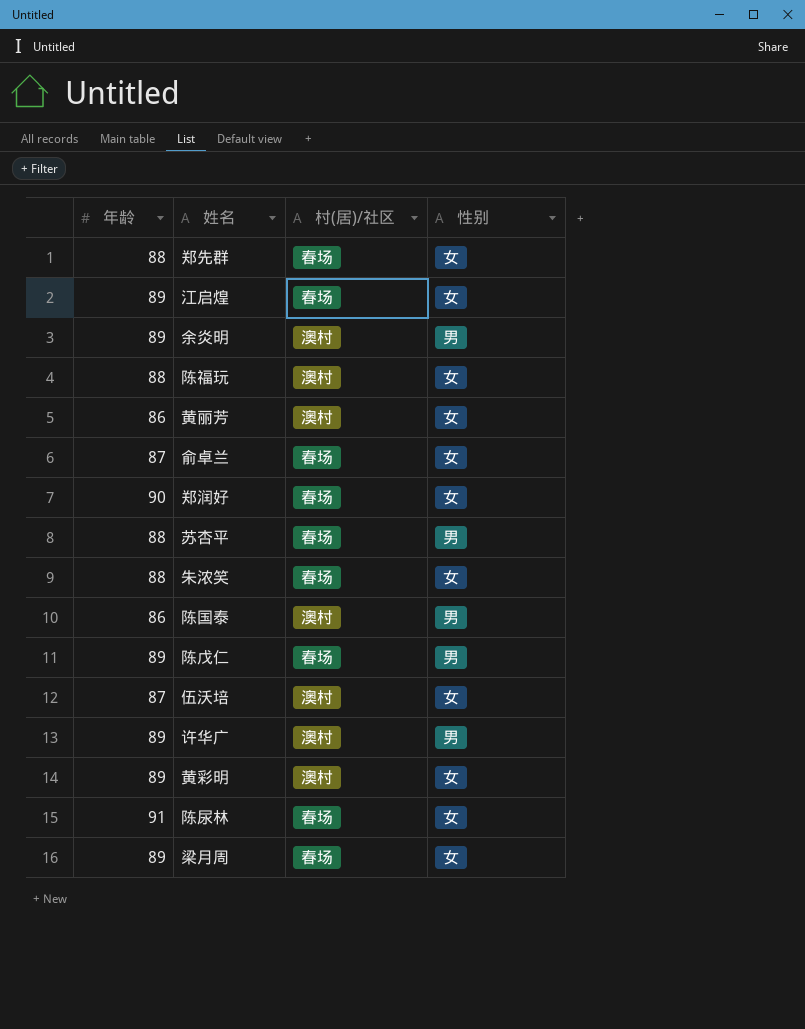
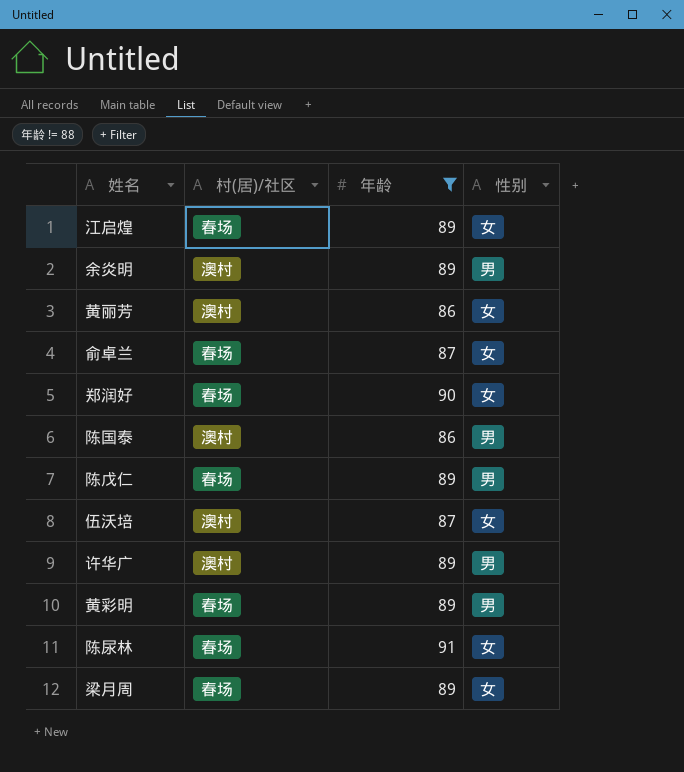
filter: none -> 年龄 != 88
column 年龄 | position: 1 -> 3
黄彩明 | 村(居)/社区: 澳村 -> 春场
黄彩明 | 性别: 女 -> 男

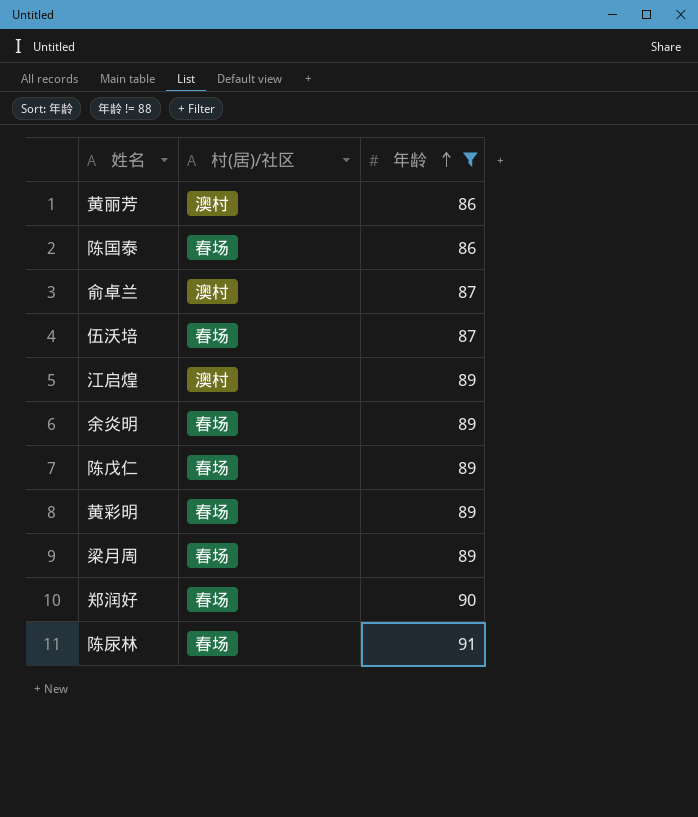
row order: none -> 年龄 ascending
column 性别 | position: 4 -> none
row 许华广: 澳村 | 89 | 男 -> none
陈国泰 | 村(居)/社区: 澳村 -> 春场
俞卓兰 | 村(居)/社区: 春场 -> 澳村
伍沃培 | 村(居)/社区: 澳村 -> 春场
江启煌 | 村(居)/社区: 春场 -> 澳村
余炎明 | 村(居)/社区: 澳村 -> 春场

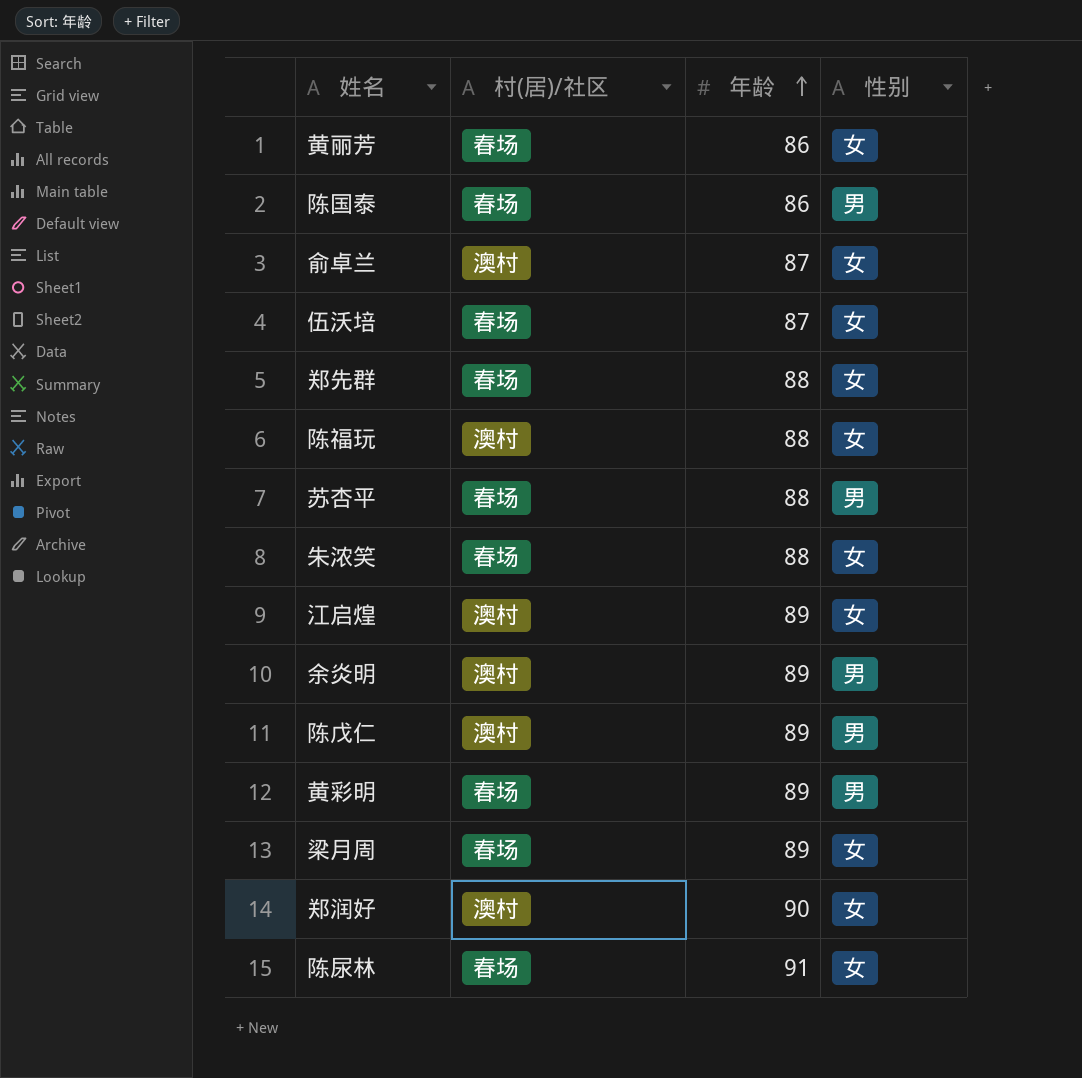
filter: 年龄 != 88 -> none
column 性别 | position: none -> 4
黄丽芳 | 村(居)/社区: 澳村 -> 春场
余炎明 | 村(居)/社区: 春场 -> 澳村
陈戊仁 | 村(居)/社区: 春场 -> 澳村
郑润好 | 村(居)/社区: 春场 -> 澳村

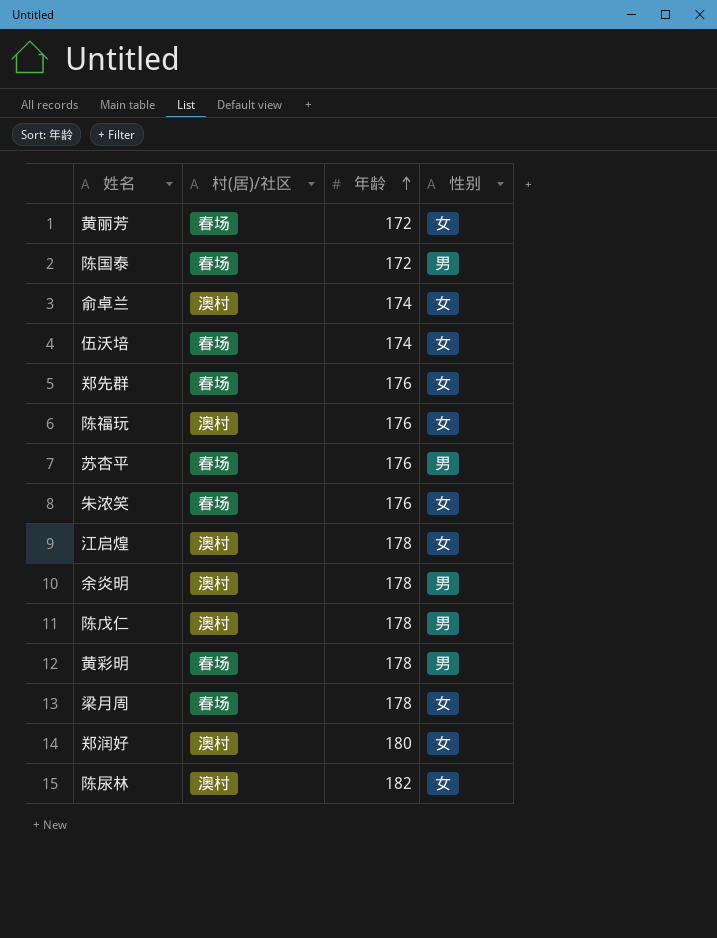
黄丽芳 | 年龄: 86 -> 172
陈国泰 | 年龄: 86 -> 172
俞卓兰 | 年龄: 87 -> 174
伍沃培 | 年龄: 87 -> 174
郑先群 | 年龄: 88 -> 176
陈福玩 | 年龄: 88 -> 176
苏杏平 | 年龄: 88 -> 176
朱浓笑 | 年龄: 88 -> 176
江启煌 | 年龄: 89 -> 178
余炎明 | 年龄: 89 -> 178
陈戊仁 | 年龄: 89 -> 178
黄彩明 | 年龄: 89 -> 178
梁月周 | 年龄: 89 -> 178
郑润好 | 年龄: 90 -> 180
陈尿林 | 村(居)/社区: 春场 -> 澳村
陈尿林 | 年龄: 91 -> 182

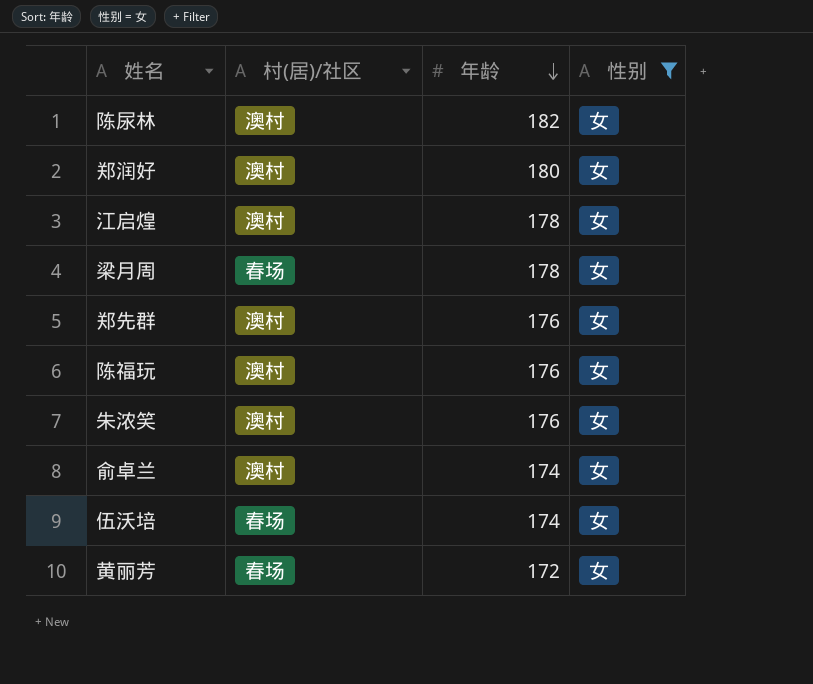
filter: none -> 性别 = 女
row order: 年龄 ascending -> 年龄 descending
郑先群 | 村(居)/社区: 春场 -> 澳村
朱浓笑 | 村(居)/社区: 春场 -> 澳村

